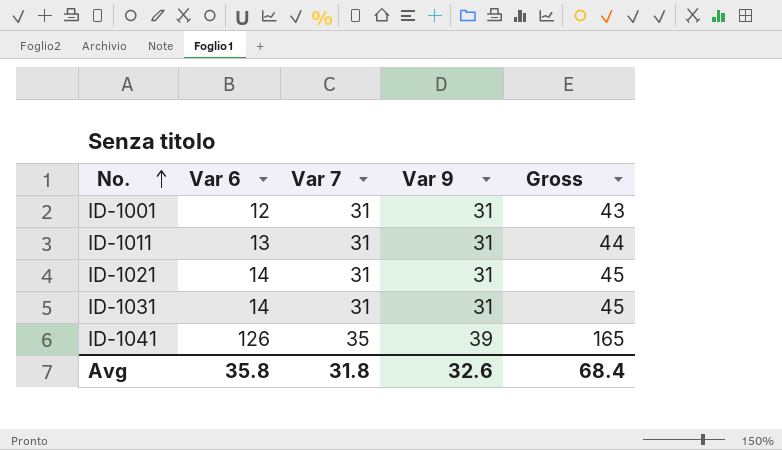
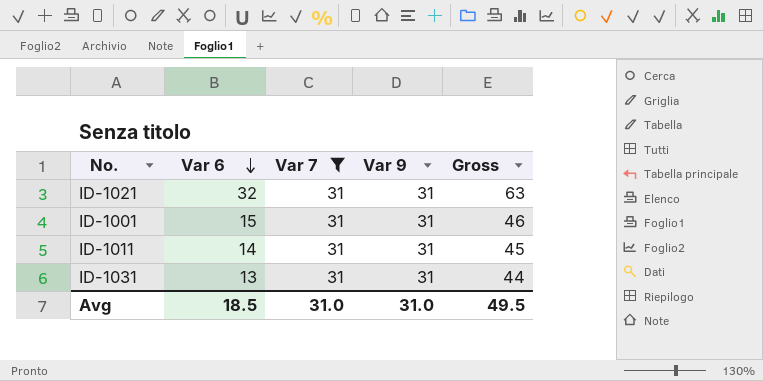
filter: none -> Var 7 = 31
row order: No. ascending -> Var 6 descending
ID-1021 | Var 6: 14 -> 32
ID-1021 | Gross: 45 -> 63
ID-1001 | Var 6: 12 -> 15
ID-1001 | Gross: 43 -> 46
ID-1011 | Var 6: 13 -> 14
ID-1011 | Gross: 44 -> 45
ID-1031 | Var 6: 14 -> 13
ID-1031 | Gross: 45 -> 44
Avg | Var 6: 35.8 -> 18.5
Avg | Var 7: 31.8 -> 31.0
Avg | Var 9: 32.6 -> 31.0
Avg | Gross: 68.4 -> 49.5

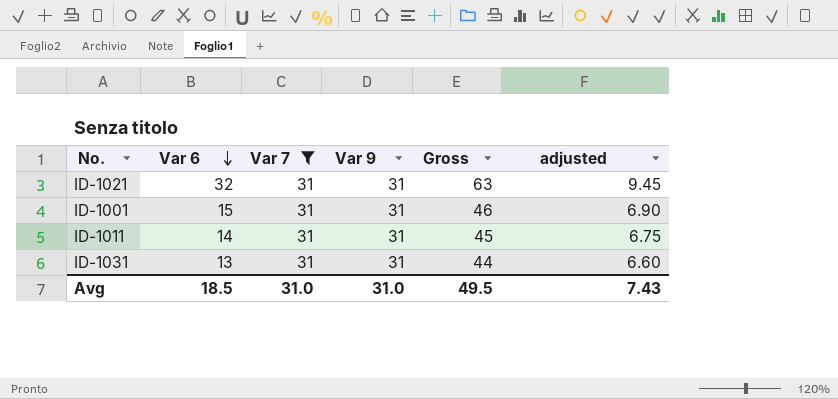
column adjusted | formula: none -> [Gross] * 0.15

